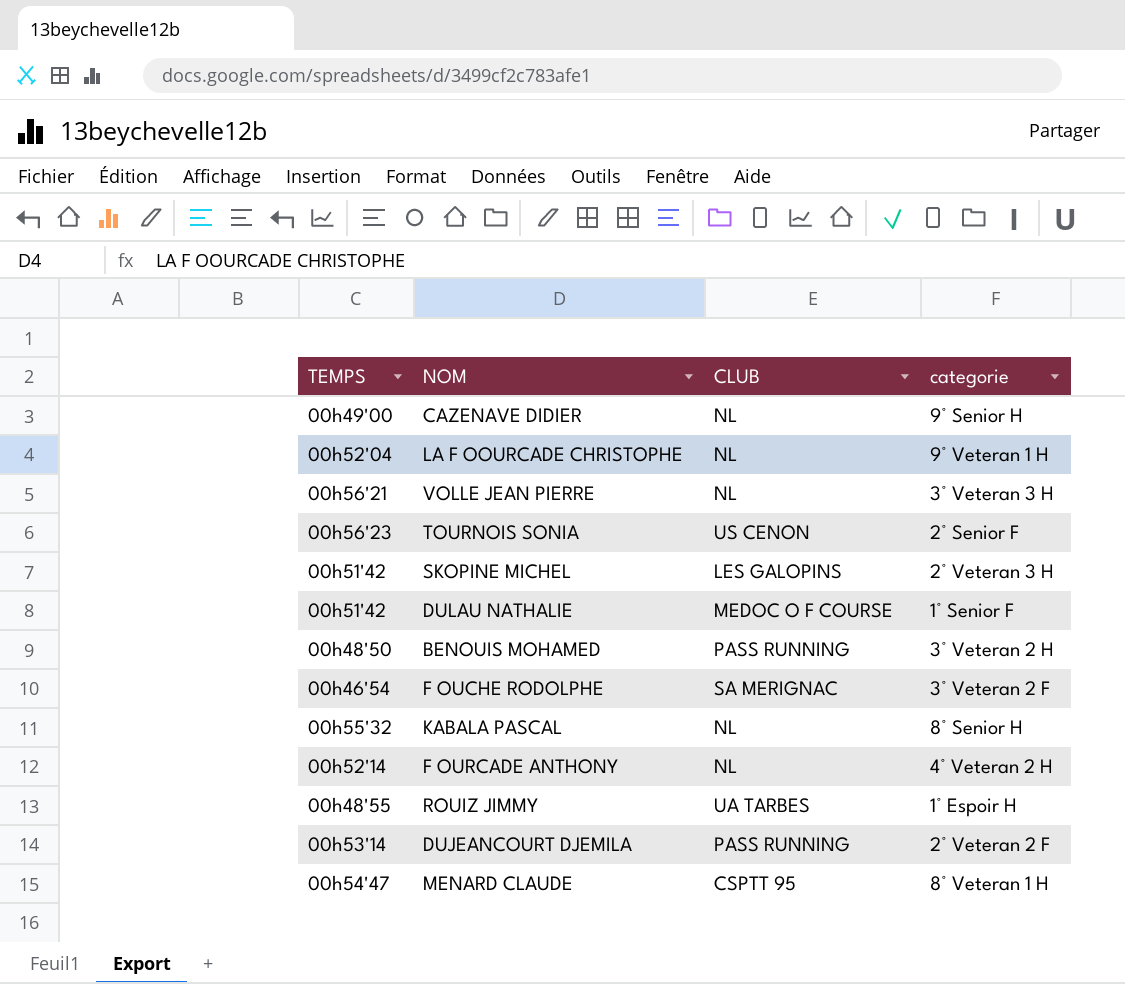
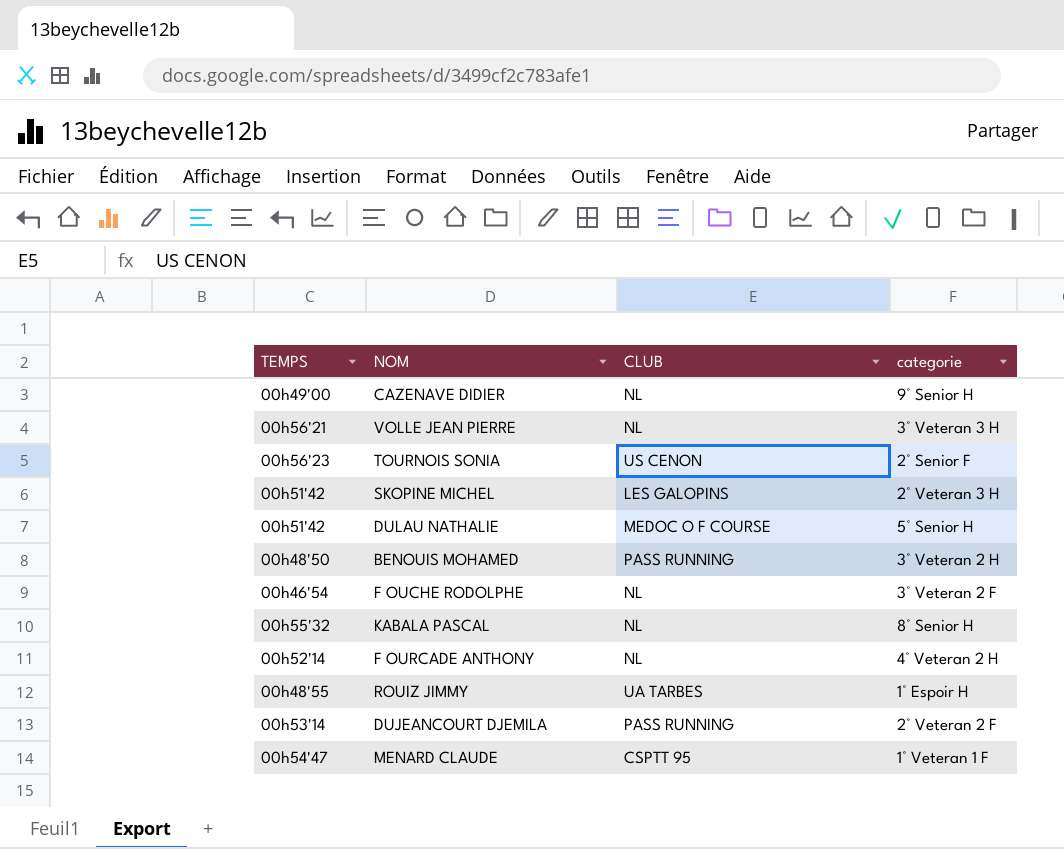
row LA F OOURCADE CHRISTOPHE: 00h52'04 | NL | 9° Veteran 1 H -> none
DULAU NATHALIE | categorie: 1° Senior F -> 5° Senior H
F OUCHE RODOLPHE | CLUB: SA MERIGNAC -> NL
MENARD CLAUDE | categorie: 8° Veteran 1 H -> 1° Veteran 1 F

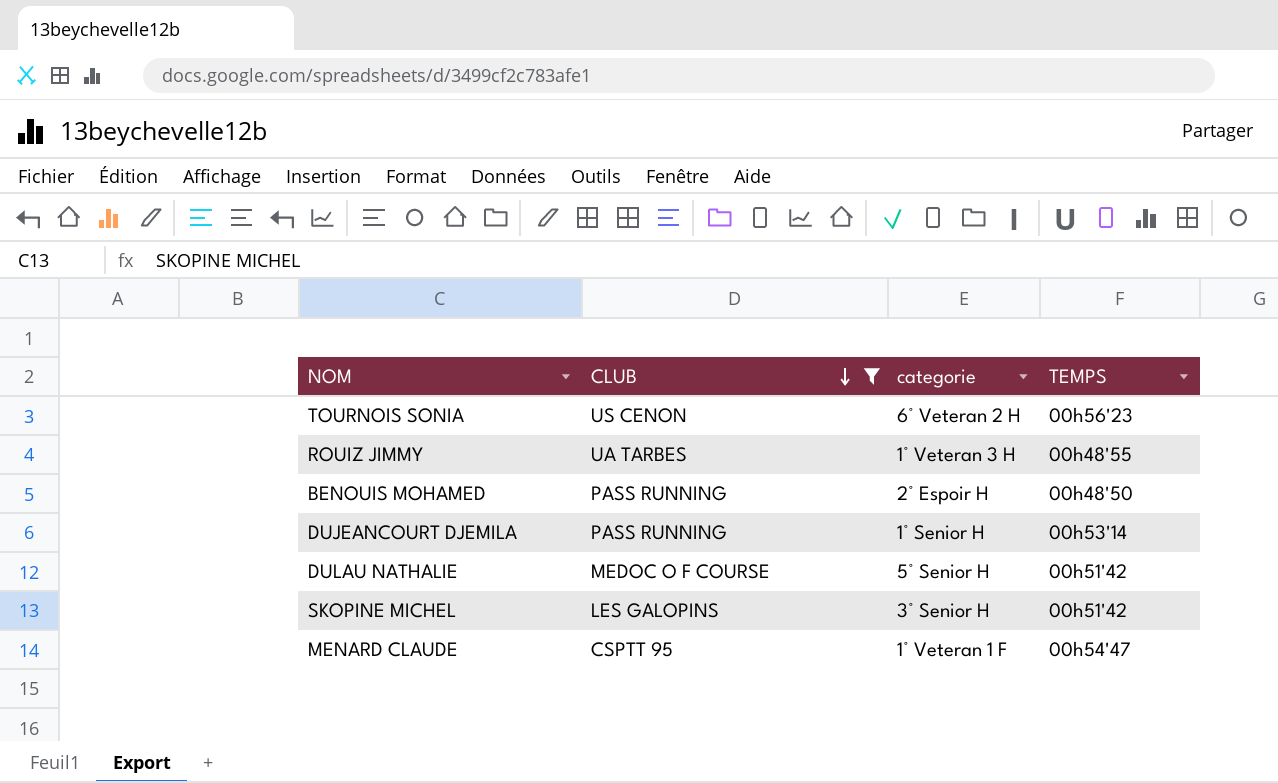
filter: none -> CLUB != NL
row order: none -> CLUB descending
column TEMPS | position: 1 -> 4
TOURNOIS SONIA | categorie: 2° Senior F -> 6° Veteran 2 H
ROUIZ JIMMY | categorie: 1° Espoir H -> 1° Veteran 3 H
BENOUIS MOHAMED | categorie: 3° Veteran 2 H -> 2° Espoir H
DUJEANCOURT DJEMILA | categorie: 2° Veteran 2 F -> 1° Senior H
SKOPINE MICHEL | categorie: 2° Veteran 3 H -> 3° Senior H

